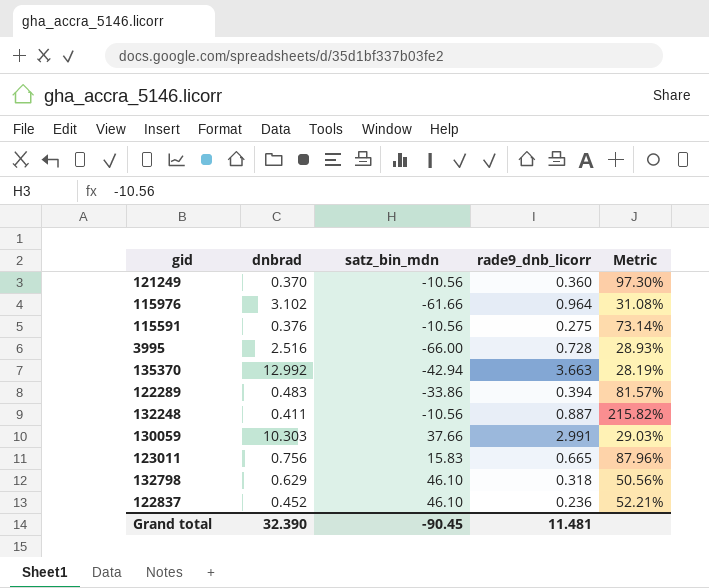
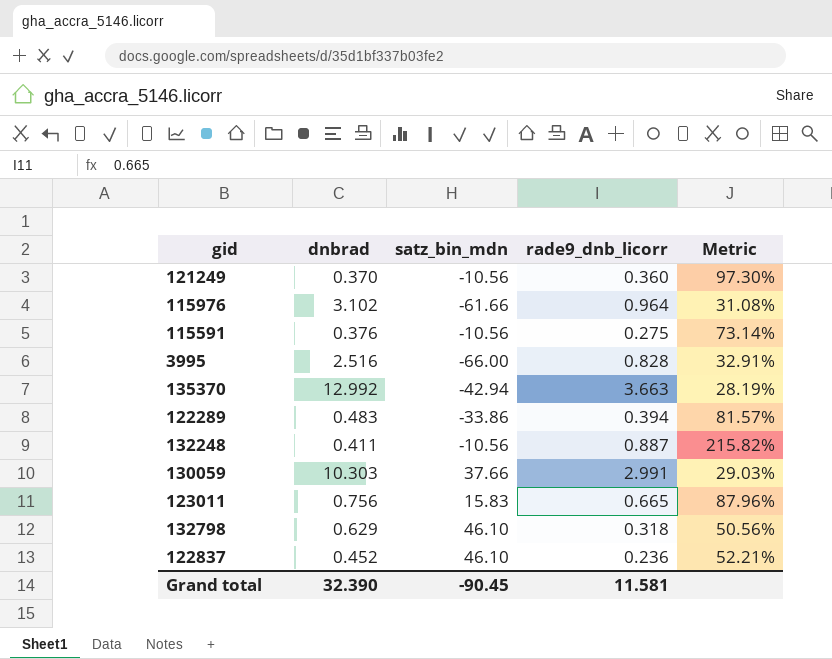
3995 | rade9_dnb_licorr: 0.728 -> 0.828
3995 | Metric: 28.93% -> 32.91%
Grand total | rade9_dnb_licorr: 11.481 -> 11.581

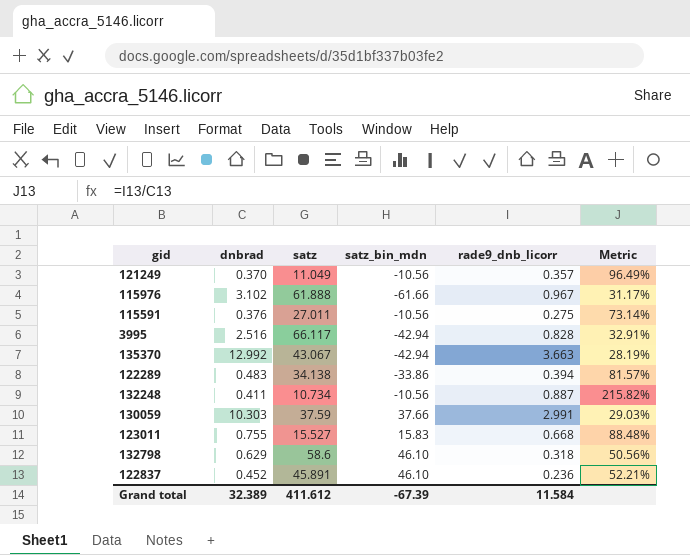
column satz | position: none -> 3
121249 | rade9_dnb_licorr: 0.360 -> 0.357
121249 | Metric: 97.30% -> 96.49%
115976 | rade9_dnb_licorr: 0.964 -> 0.967
115976 | Metric: 31.08% -> 31.17%
3995 | satz_bin_mdn: -66.00 -> -42.94
123011 | dnbrad: 0.756 -> 0.755
123011 | rade9_dnb_licorr: 0.665 -> 0.668
123011 | Metric: 87.96% -> 88.48%
Grand total | dnbrad: 32.390 -> 32.389
Grand total | satz_bin_mdn: -90.45 -> -67.39
Grand total | rade9_dnb_licorr: 11.581 -> 11.584

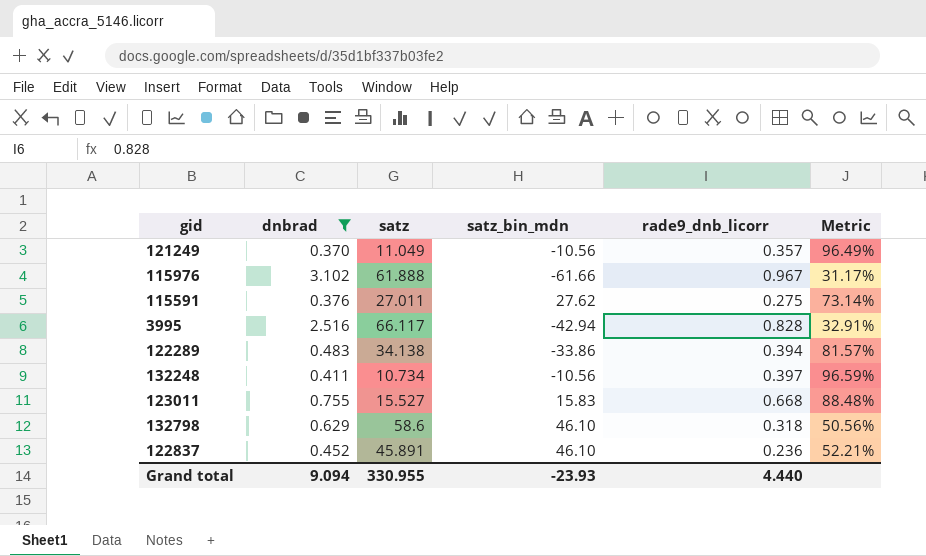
filter: none -> dnbrad <= 3.102
115591 | satz_bin_mdn: -10.56 -> 27.62
132248 | rade9_dnb_licorr: 0.887 -> 0.397
132248 | Metric: 215.82% -> 96.59%
Grand total | dnbrad: 32.389 -> 9.094
Grand total | satz: 411.612 -> 330.955
Grand total | satz_bin_mdn: -67.39 -> -23.93
Grand total | rade9_dnb_licorr: 11.584 -> 4.440

